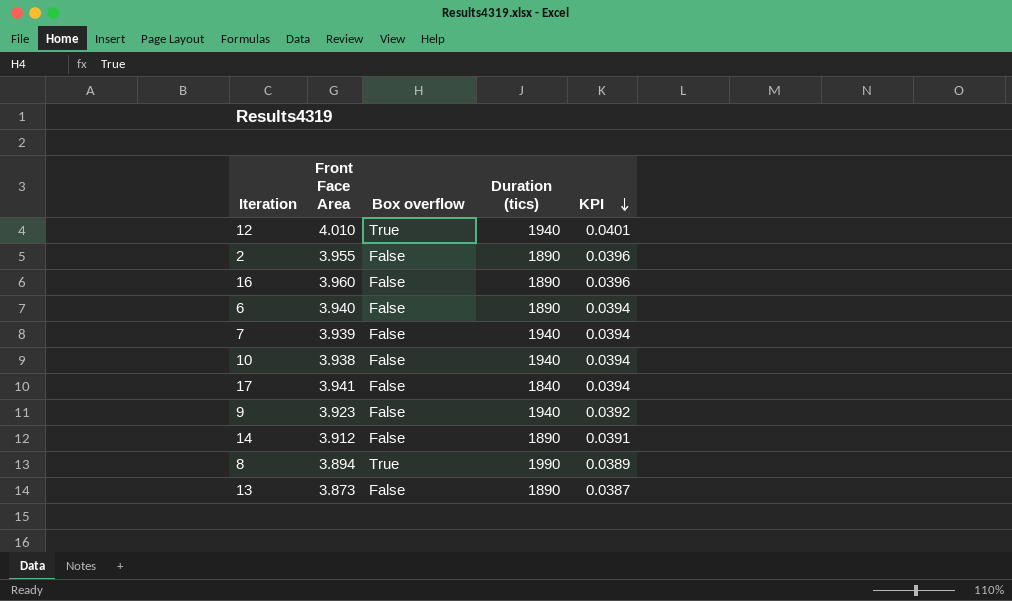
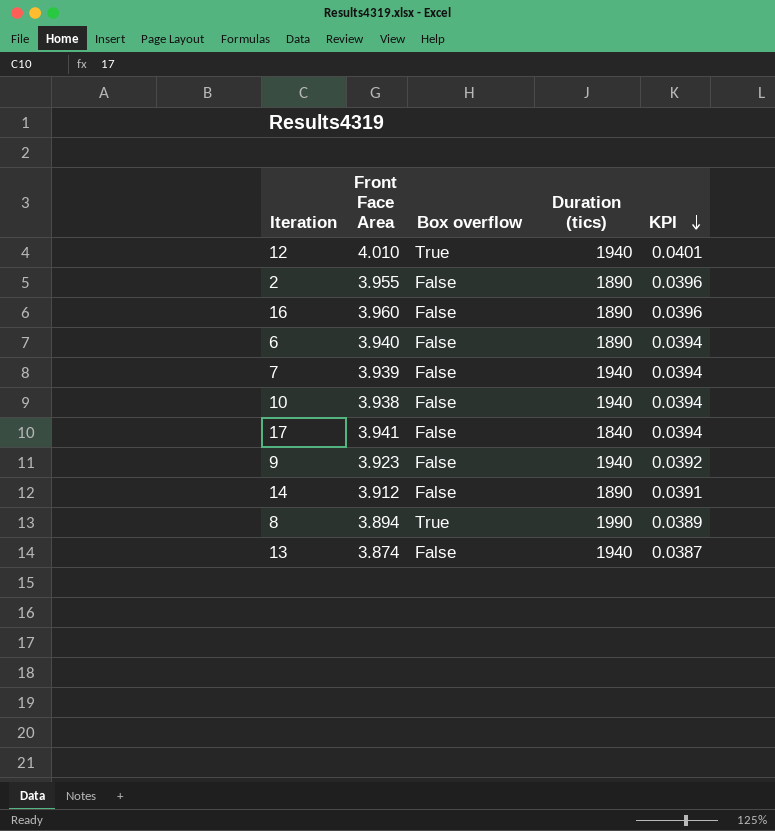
13 | Front Face Area: 3.873 -> 3.874
13 | Duration (tics): 1890 -> 1940

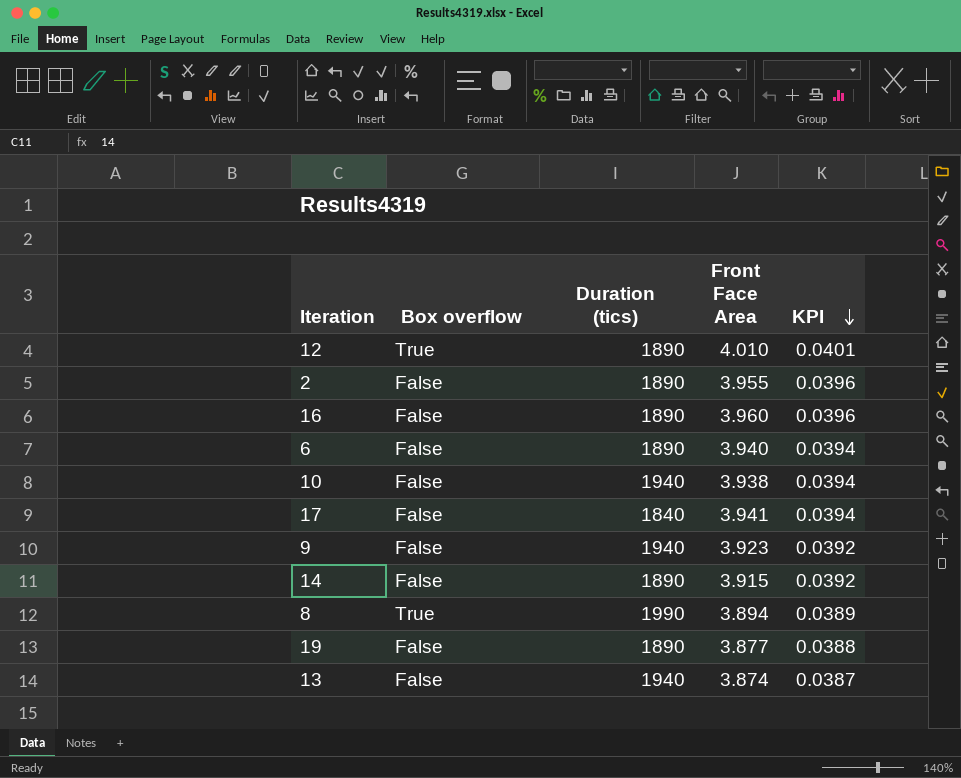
column Front Face Area | position: 2 -> 4
row 7: 3.939 | False | 1940 | 0.0394 -> none
12 | Duration (tics): 1940 -> 1890
14 | Front Face Area: 3.912 -> 3.915
14 | KPI: 0.0391 -> 0.0392
row 19: none -> False | 1890 | 3.877 | 0.0388

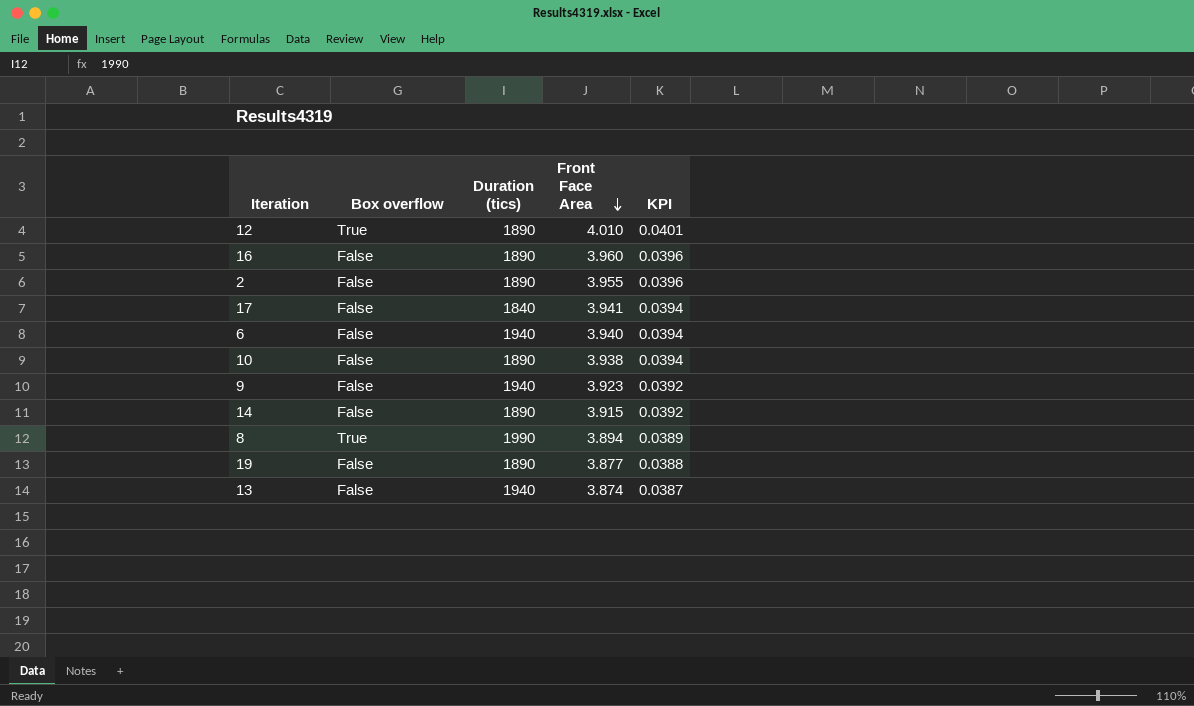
row order: KPI descending -> Front Face Area descending
6 | Duration (tics): 1890 -> 1940
10 | Duration (tics): 1940 -> 1890

